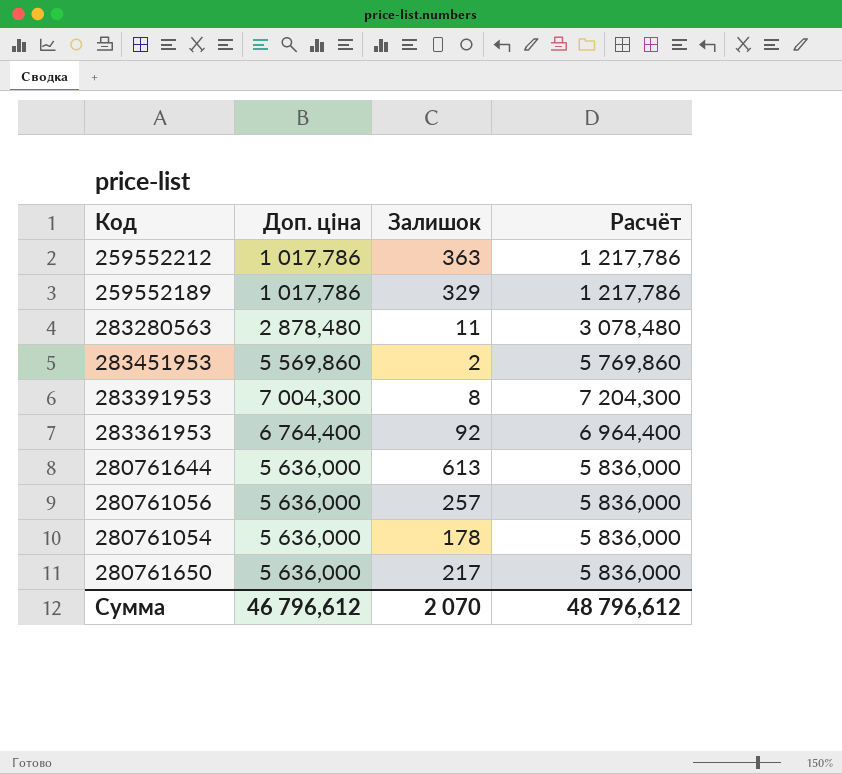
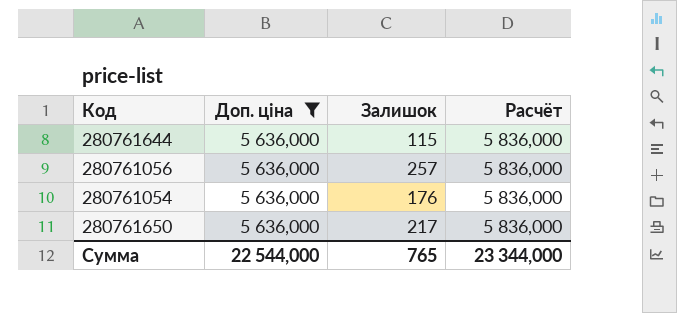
filter: none -> Доп. ціна = 5 636,000
280761644 | Залишок: 613 -> 115
280761054 | Залишок: 178 -> 176
Сумма | Доп. ціна: 46 796,612 -> 22 544,000
Сумма | Залишок: 2 070 -> 765
Сумма | Расчёт: 48 796,612 -> 23 344,000

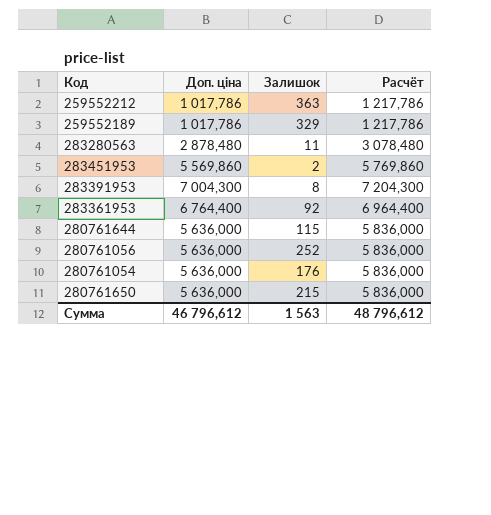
filter: Доп. ціна = 5 636,000 -> none
280761056 | Залишок: 257 -> 252
280761650 | Залишок: 217 -> 215
Сумма | Доп. ціна: 22 544,000 -> 46 796,612
Сумма | Залишок: 765 -> 1 563
Сумма | Расчёт: 23 344,000 -> 48 796,612

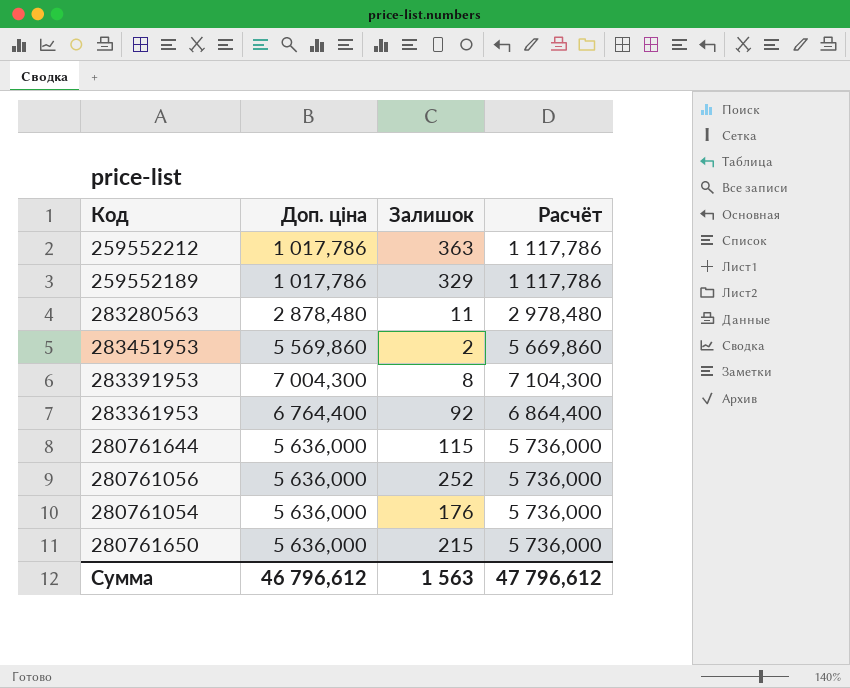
column Расчёт | formula: [Доп. ціна] + 200 -> [Доп. ціна] + 100
Сумма | Расчёт: 48 796,612 -> 47 796,612

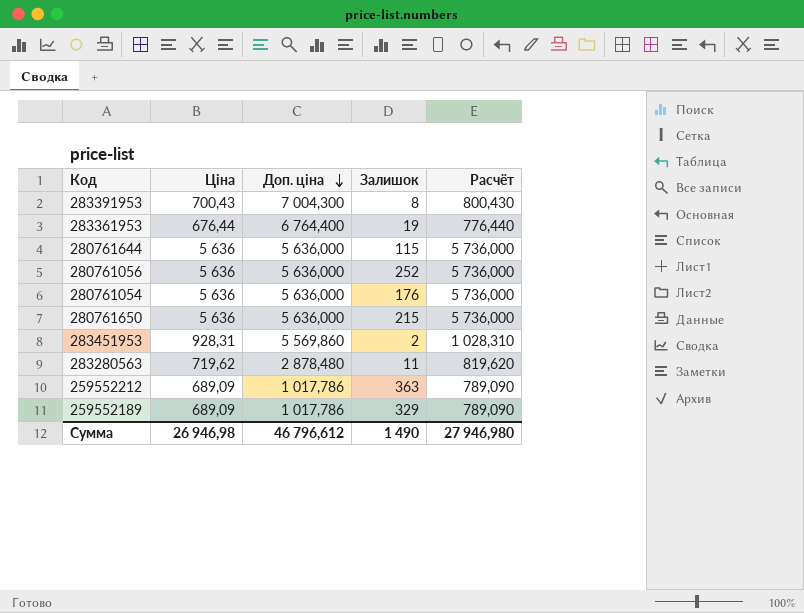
row order: none -> Доп. ціна descending
column Ціна | position: none -> 2
column Расчёт | formula: [Доп. ціна] + 100 -> [Ціна] + 100
283361953 | Залишок: 92 -> 19
Сумма | Залишок: 1 563 -> 1 490
Сумма | Расчёт: 47 796,612 -> 27 946,980

